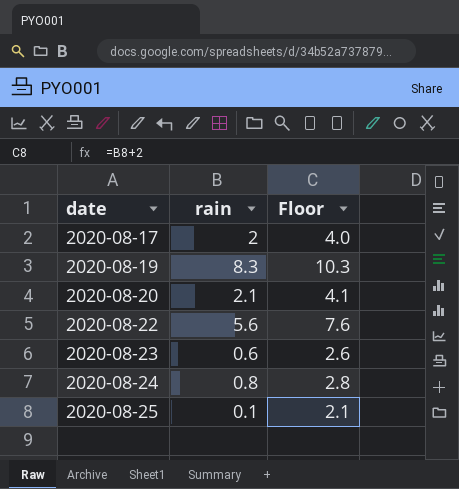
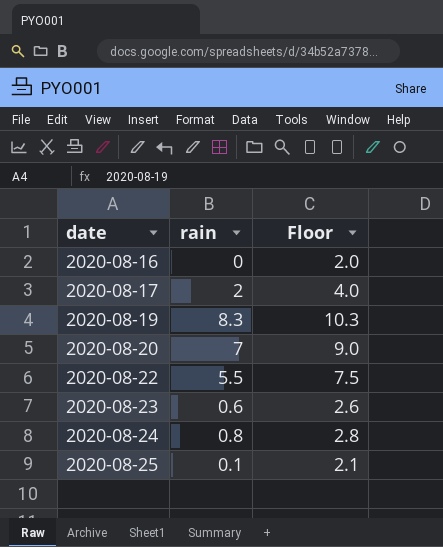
row 2020-08-16: none -> 0 | 2.0
2020-08-20 | rain: 2.1 -> 7
2020-08-20 | Floor: 4.1 -> 9.0
2020-08-22 | rain: 5.6 -> 5.5
2020-08-22 | Floor: 7.6 -> 7.5

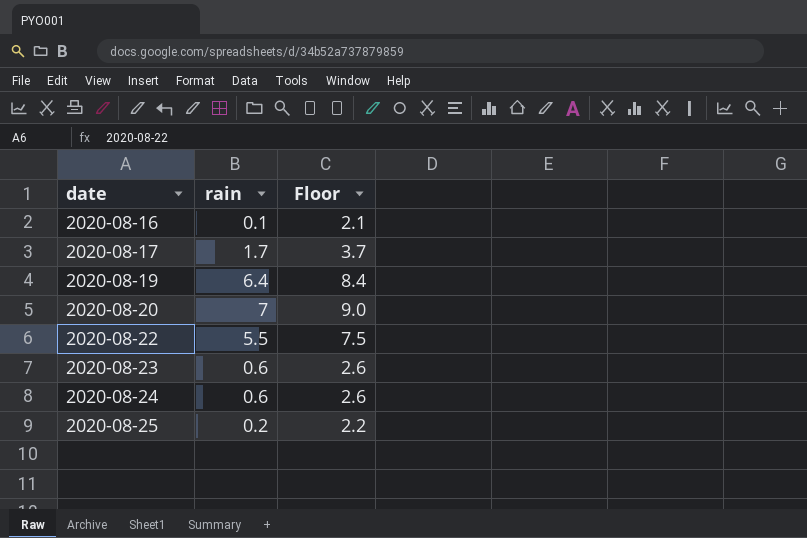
2020-08-16 | rain: 0 -> 0.1
2020-08-16 | Floor: 2.0 -> 2.1
2020-08-17 | rain: 2 -> 1.7
2020-08-17 | Floor: 4.0 -> 3.7
2020-08-19 | rain: 8.3 -> 6.4
2020-08-19 | Floor: 10.3 -> 8.4
2020-08-24 | rain: 0.8 -> 0.6
2020-08-24 | Floor: 2.8 -> 2.6
2020-08-25 | rain: 0.1 -> 0.2
2020-08-25 | Floor: 2.1 -> 2.2

